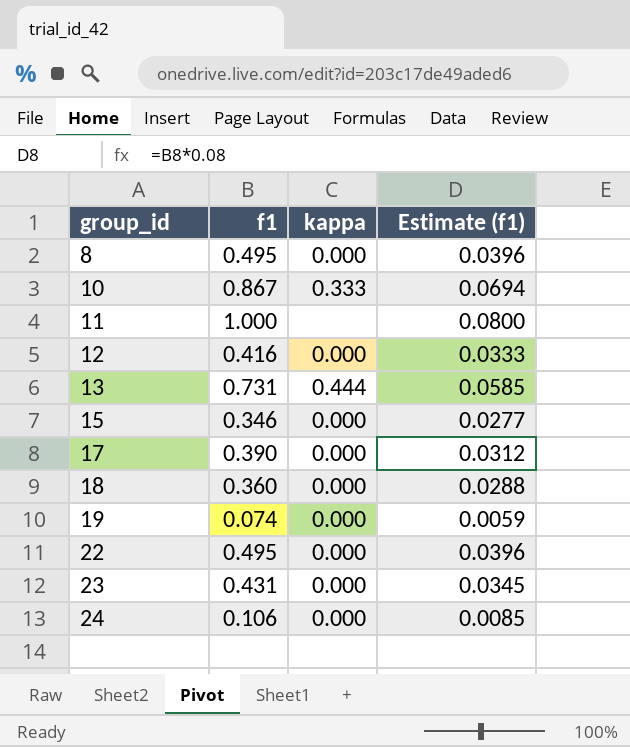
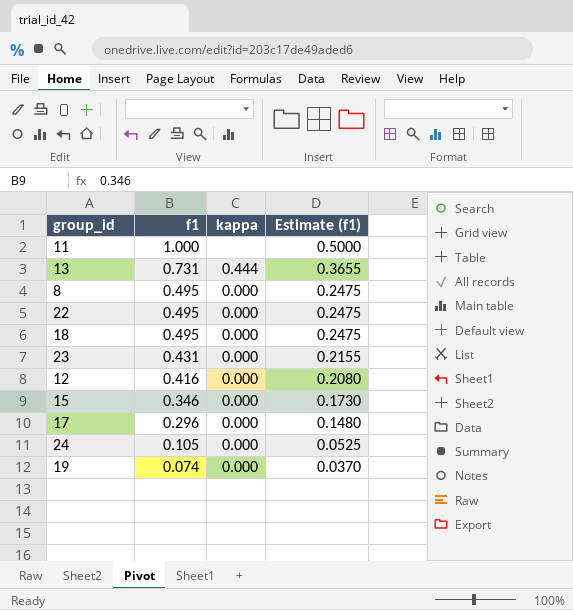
row order: group_id ascending -> f1 descending
column Estimate (f1) | formula: [f1] * 0.08 -> [f1] * 0.5
row 10: 0.867 | 0.333 | 0.0694 -> none
18 | f1: 0.360 -> 0.495
17 | f1: 0.390 -> 0.296
24 | f1: 0.106 -> 0.105

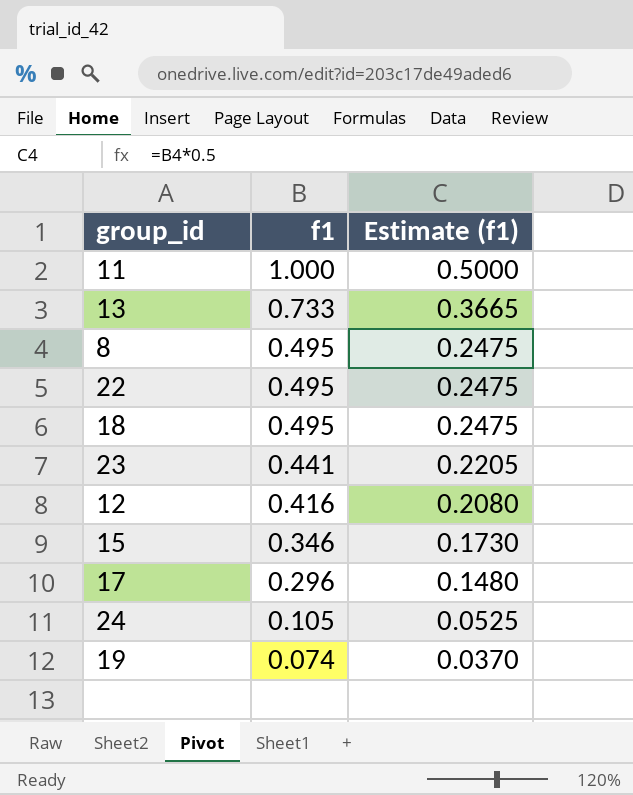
column kappa | position: 3 -> none
13 | f1: 0.731 -> 0.733
13 | Estimate (f1): 0.3655 -> 0.3665
23 | f1: 0.431 -> 0.441
23 | Estimate (f1): 0.2155 -> 0.2205

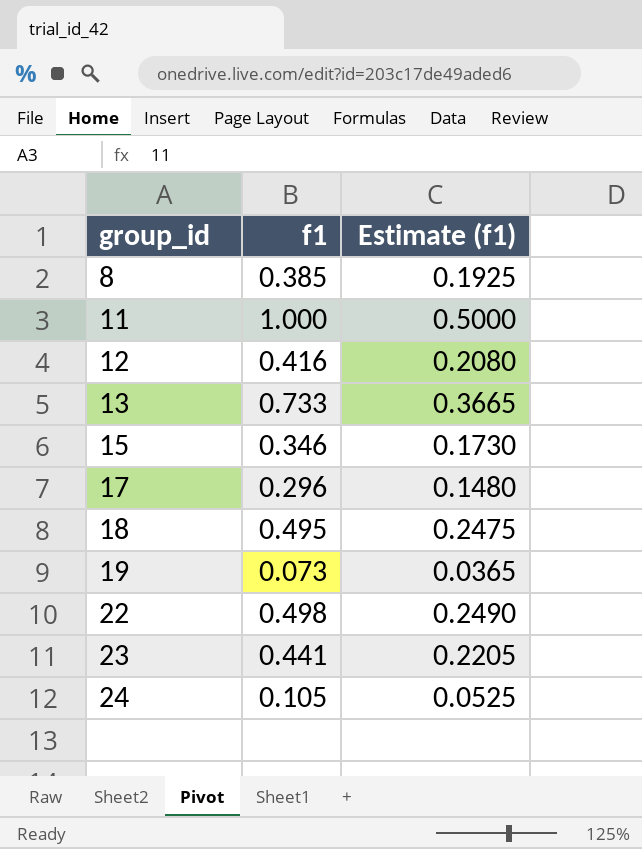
row order: f1 descending -> group_id ascending
8 | f1: 0.495 -> 0.385
8 | Estimate (f1): 0.2475 -> 0.1925
19 | f1: 0.074 -> 0.073
19 | Estimate (f1): 0.0370 -> 0.0365
22 | f1: 0.495 -> 0.498
22 | Estimate (f1): 0.2475 -> 0.2490

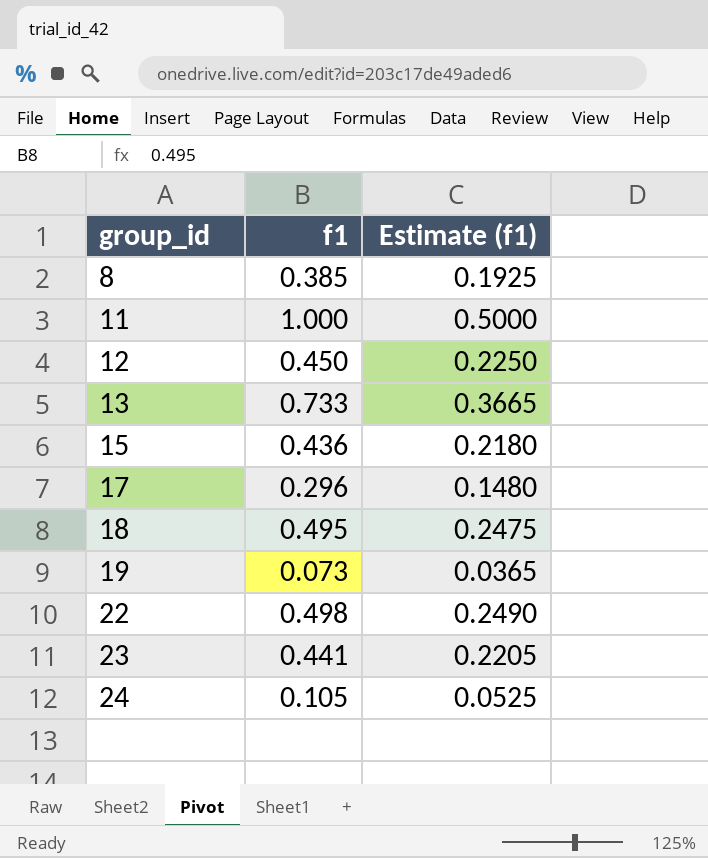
12 | f1: 0.416 -> 0.450
12 | Estimate (f1): 0.2080 -> 0.2250
15 | f1: 0.346 -> 0.436
15 | Estimate (f1): 0.1730 -> 0.2180

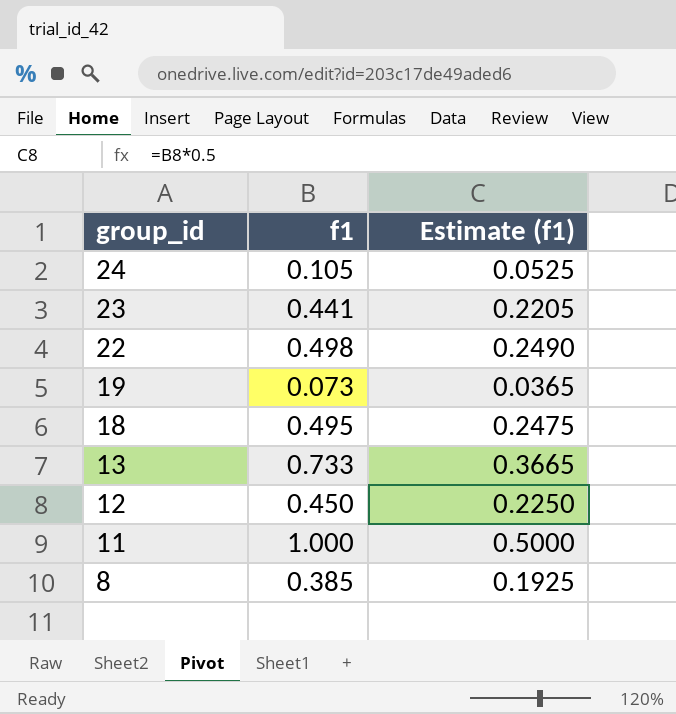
row order: group_id ascending -> group_id descending
row 15: 0.436 | 0.2180 -> none
row 17: 0.296 | 0.1480 -> none

